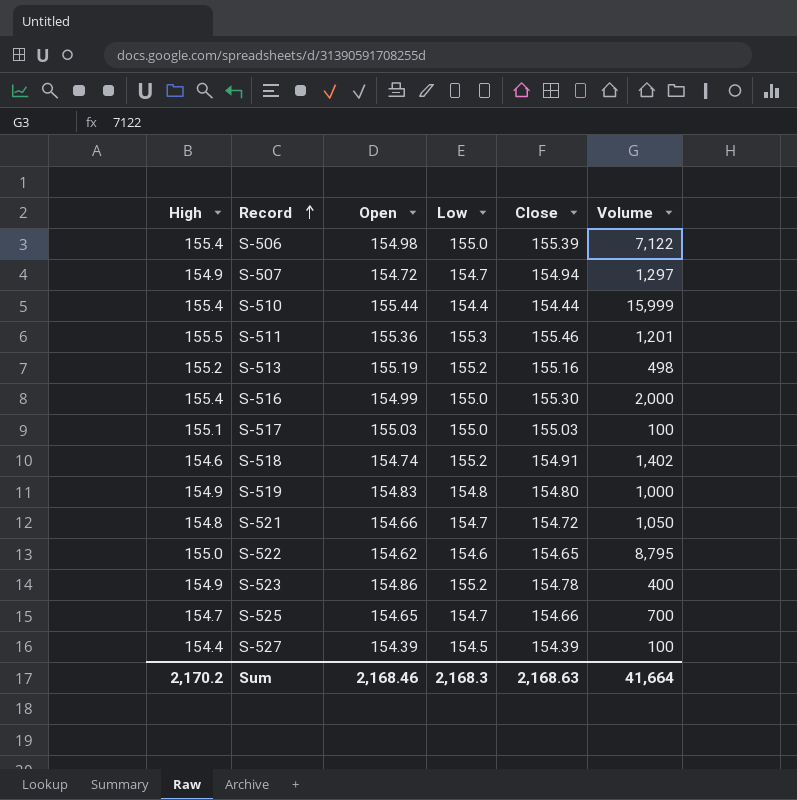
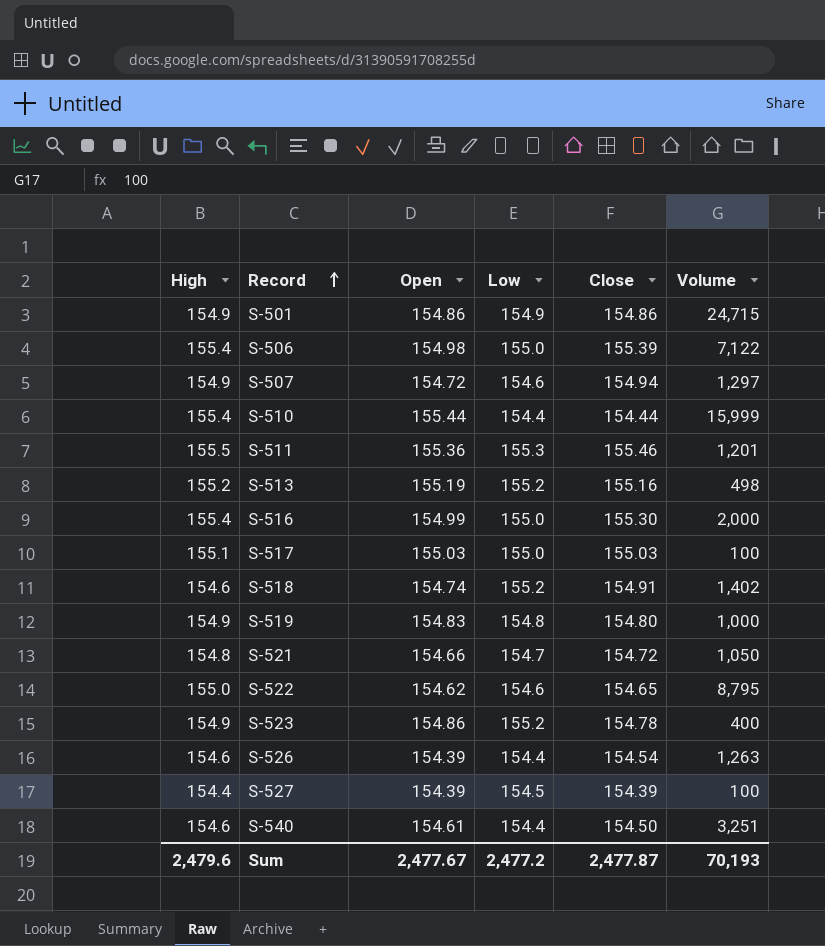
row S-525: 154.7 | 154.65 | 154.7 | 154.66 | 700 -> none
row S-501: none -> 154.9 | 154.86 | 154.9 | 154.86 | 24,715
S-507 | Low: 154.7 -> 154.6
row S-526: none -> 154.6 | 154.39 | 154.4 | 154.54 | 1,263
row S-540: none -> 154.6 | 154.61 | 154.4 | 154.50 | 3,251
Sum | High: 2,170.2 -> 2,479.6
Sum | Open: 2,168.46 -> 2,477.67
Sum | Low: 2,168.3 -> 2,477.2
Sum | Close: 2,168.63 -> 2,477.87
Sum | Volume: 41,664 -> 70,193

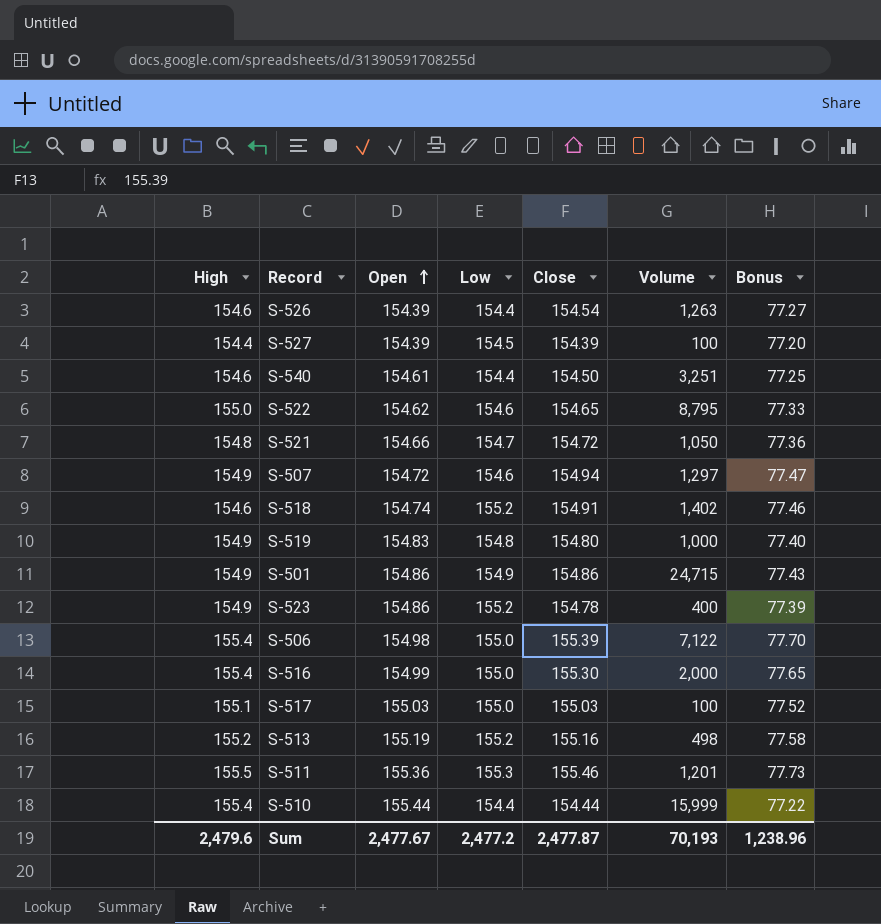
row order: Record ascending -> Open ascending
column Bonus | formula: none -> [Close] * 0.5

